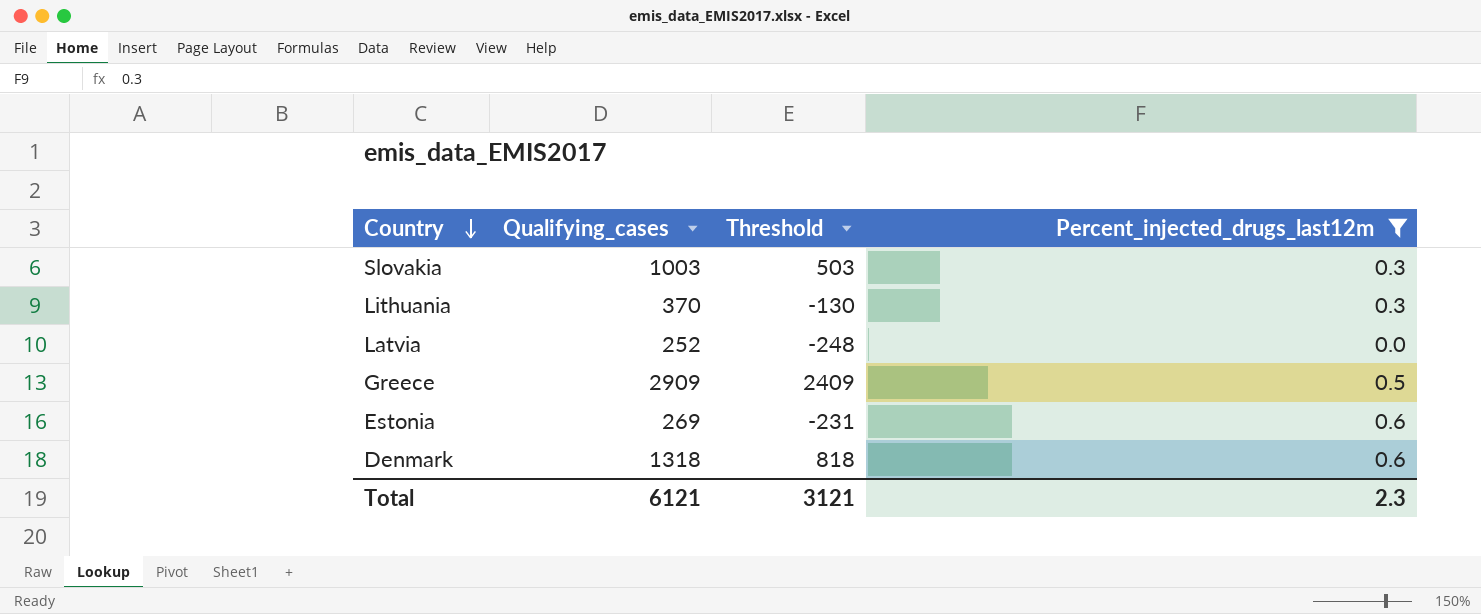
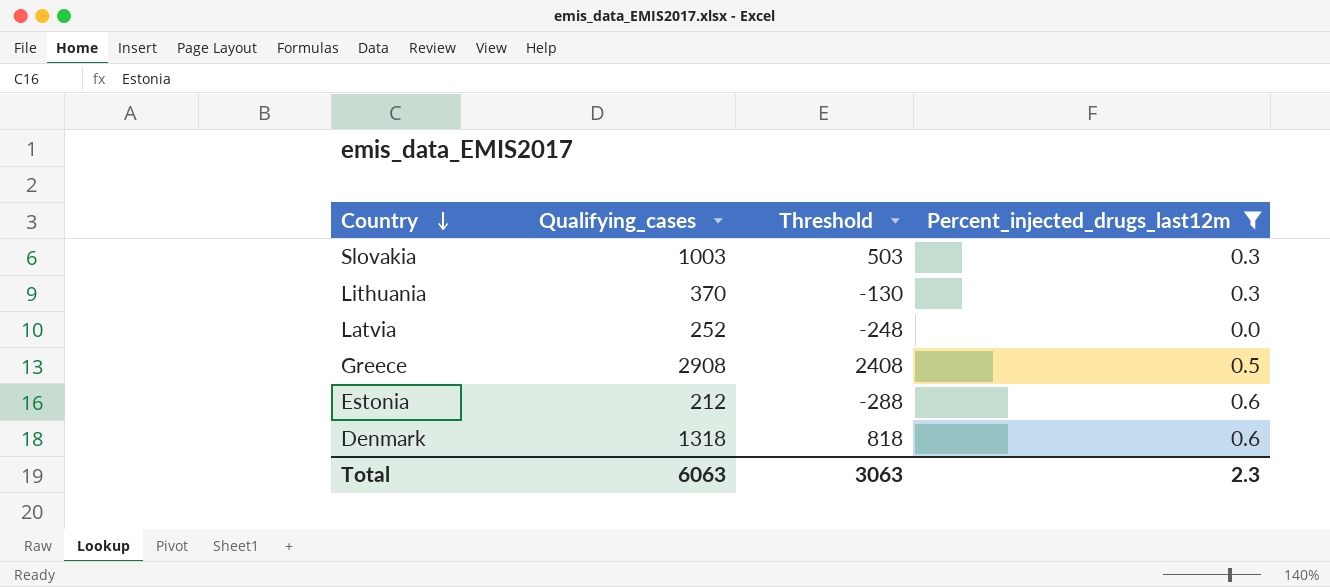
Greece | Qualifying_cases: 2909 -> 2908
Greece | Threshold: 2409 -> 2408
Estonia | Qualifying_cases: 269 -> 212
Estonia | Threshold: -231 -> -288
Total | Qualifying_cases: 6121 -> 6063
Total | Threshold: 3121 -> 3063

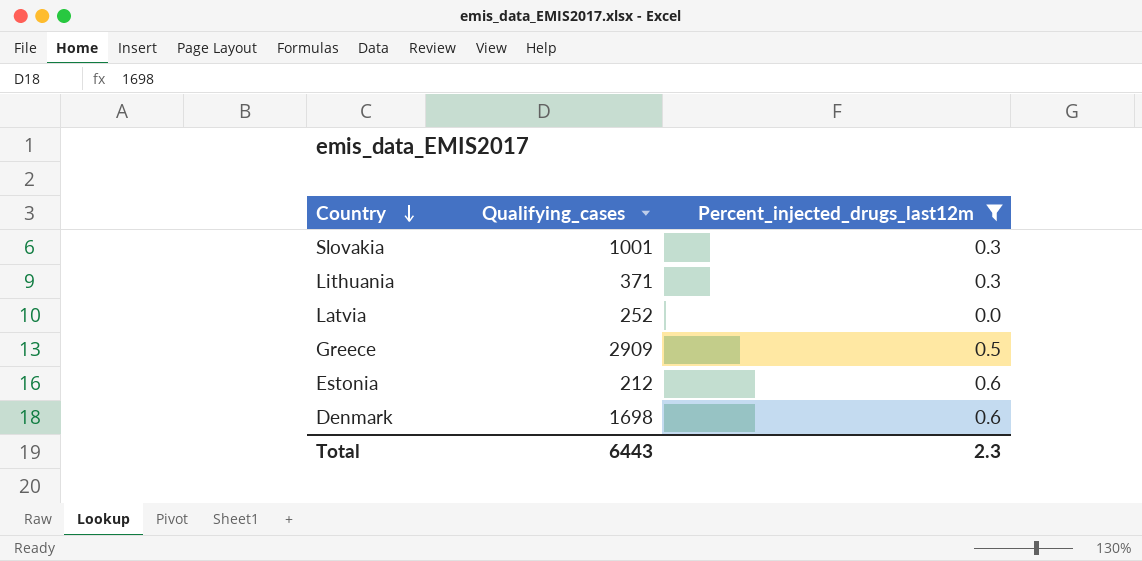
column Threshold | formula: [Qualifying_cases] - 500 -> none
Slovakia | Qualifying_cases: 1003 -> 1001
Lithuania | Qualifying_cases: 370 -> 371
Greece | Qualifying_cases: 2908 -> 2909
Denmark | Qualifying_cases: 1318 -> 1698
Total | Qualifying_cases: 6063 -> 6443

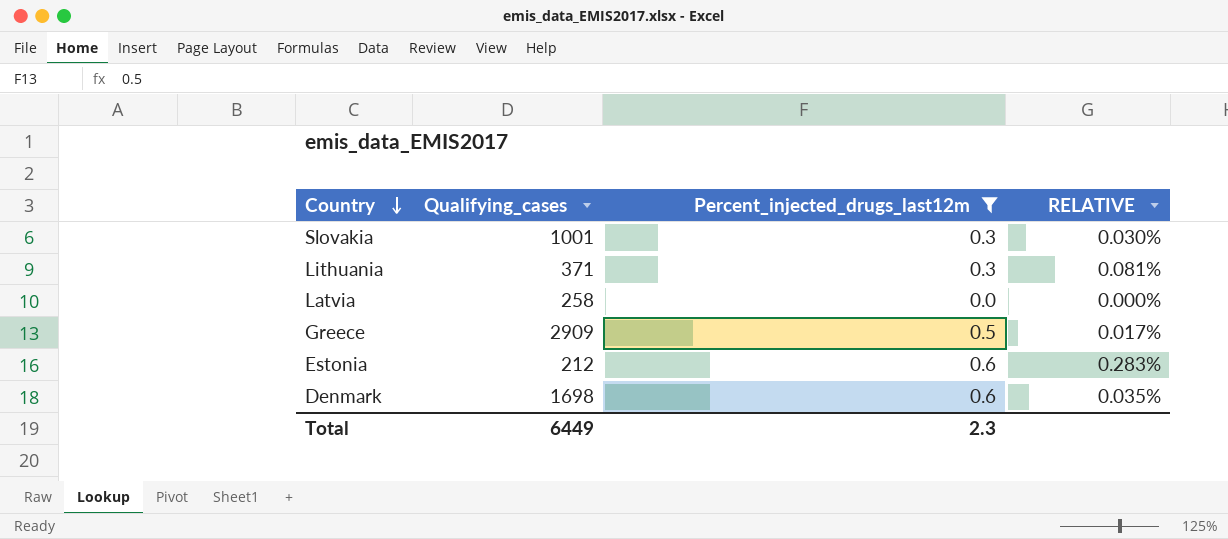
column RELATIVE | formula: none -> [Percent_injected_drugs_last12m] / [Qualifying_cases]
Latvia | Qualifying_cases: 252 -> 258
Total | Qualifying_cases: 6443 -> 6449

